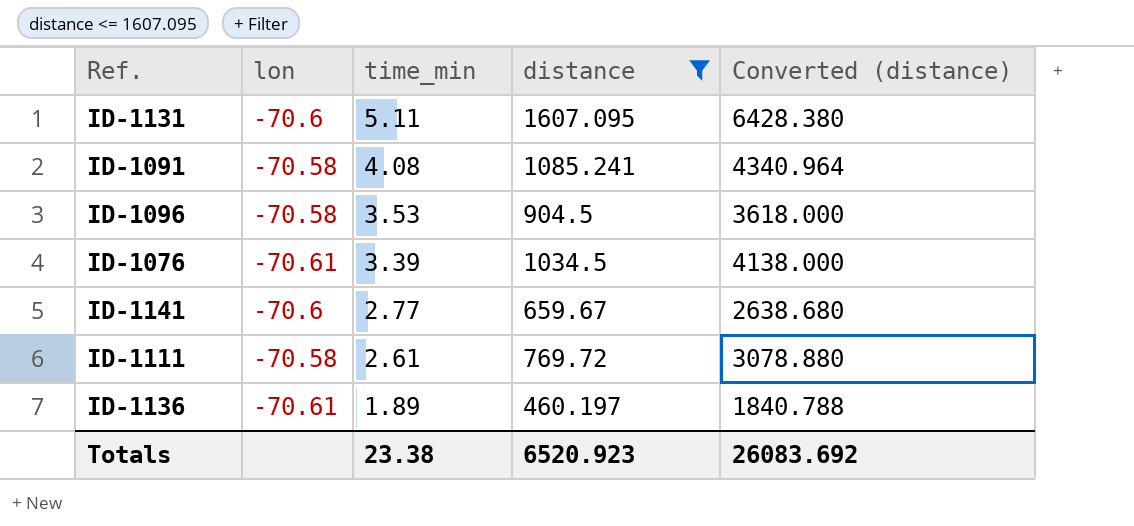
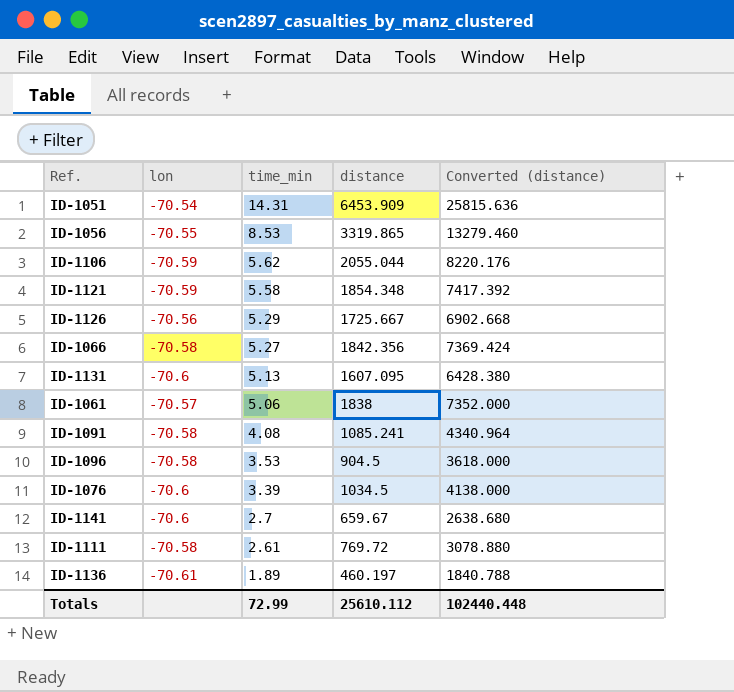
filter: distance <= 1607.095 -> none
ID-1131 | time_min: 5.11 -> 5.13
ID-1076 | lon: -70.61 -> -70.6
ID-1141 | time_min: 2.77 -> 2.7
Totals | time_min: 23.38 -> 72.99
Totals | distance: 6520.923 -> 25610.112
Totals | Converted (distance): 26083.692 -> 102440.448

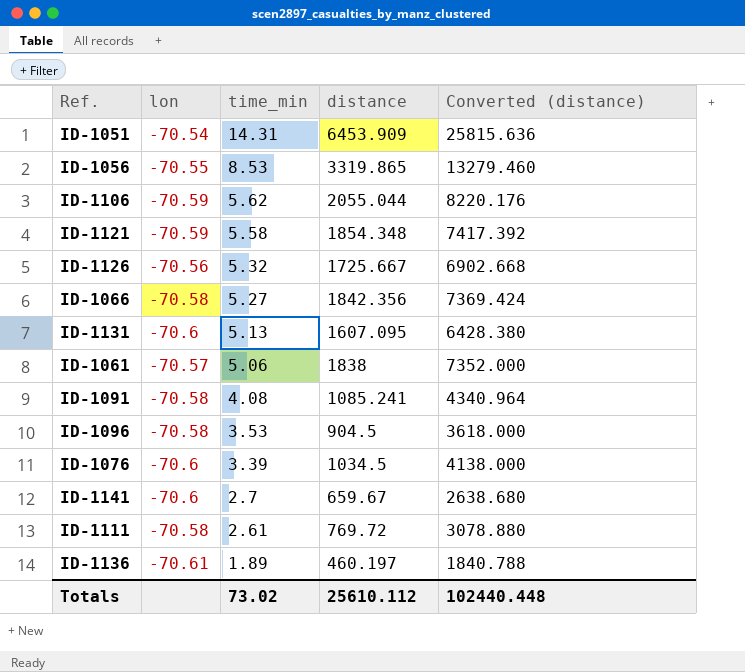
ID-1126 | time_min: 5.29 -> 5.32
Totals | time_min: 72.99 -> 73.02

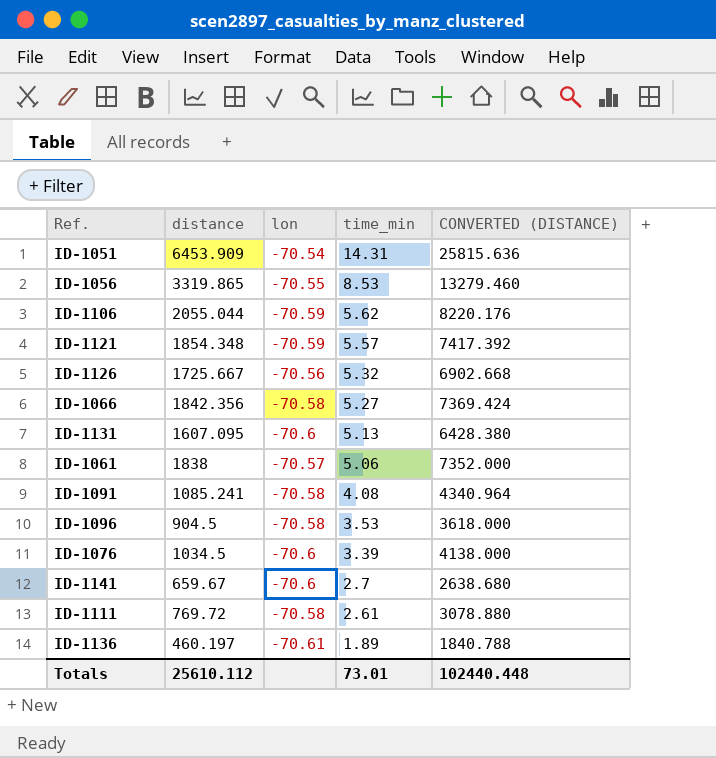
column distance | position: 4 -> 2
column name: Converted (distance) -> CONVERTED (DISTANCE)
ID-1121 | time_min: 5.58 -> 5.57
Totals | time_min: 73.02 -> 73.01

